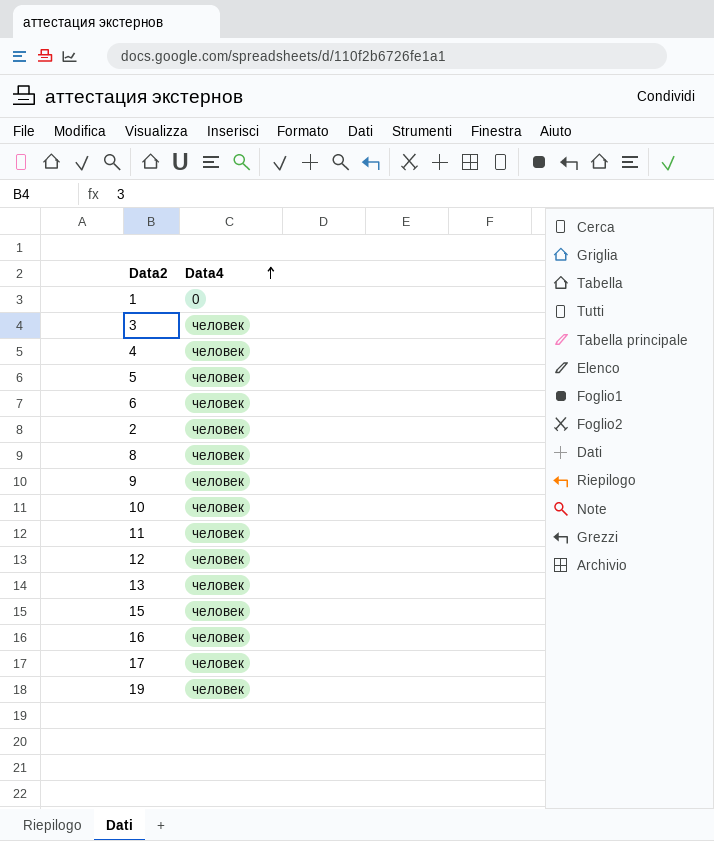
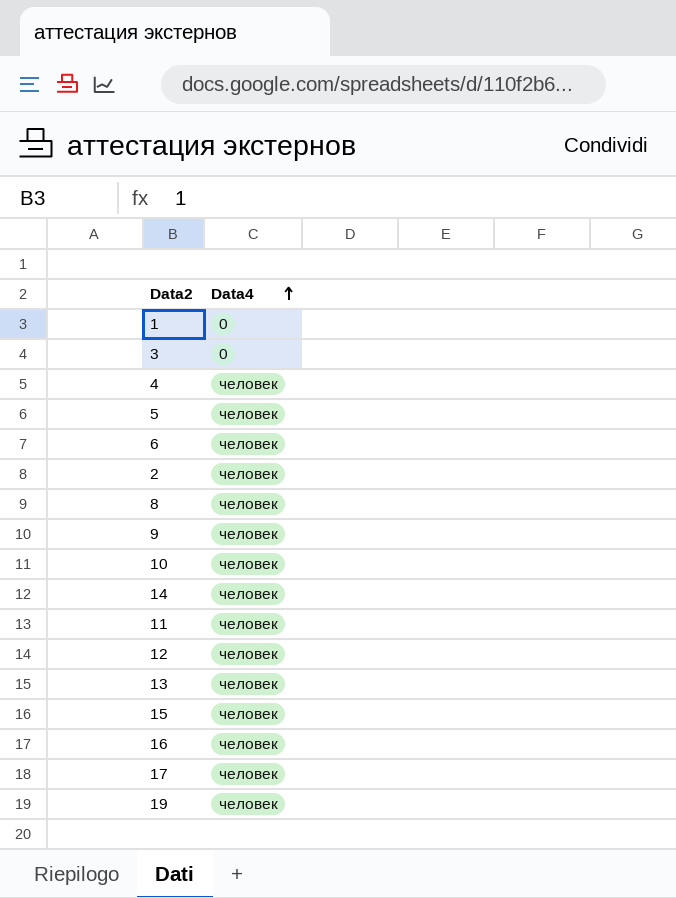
3 | Data4: человек -> 0
row 14: none -> человек

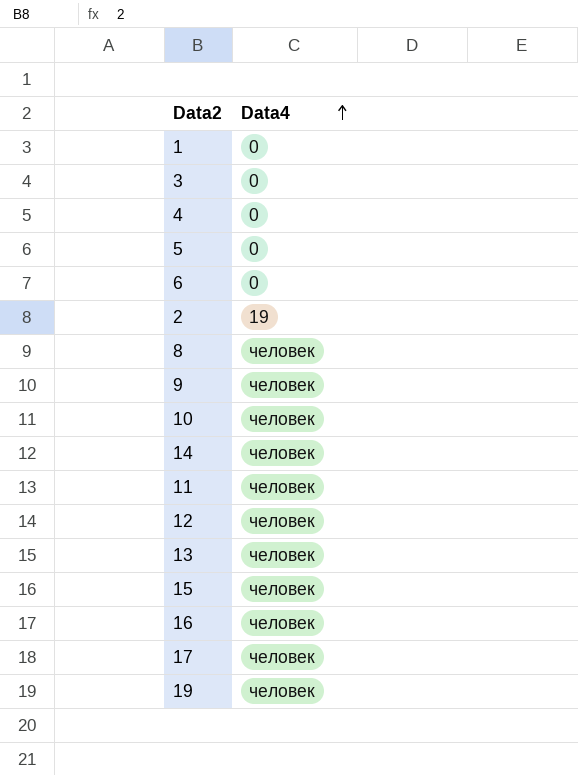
4 | Data4: человек -> 0
5 | Data4: человек -> 0
6 | Data4: человек -> 0
2 | Data4: человек -> 19

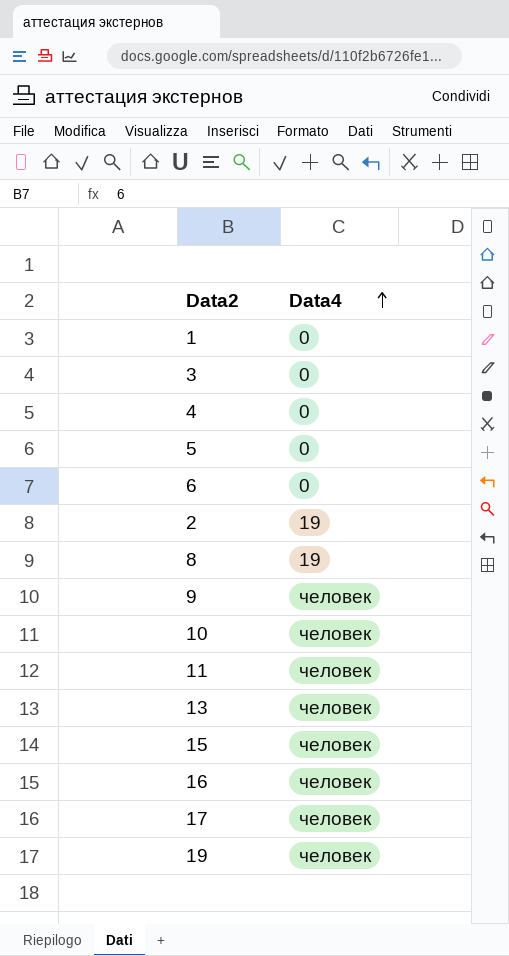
row 14: человек -> none
row 12: человек -> none
8 | Data4: человек -> 19

